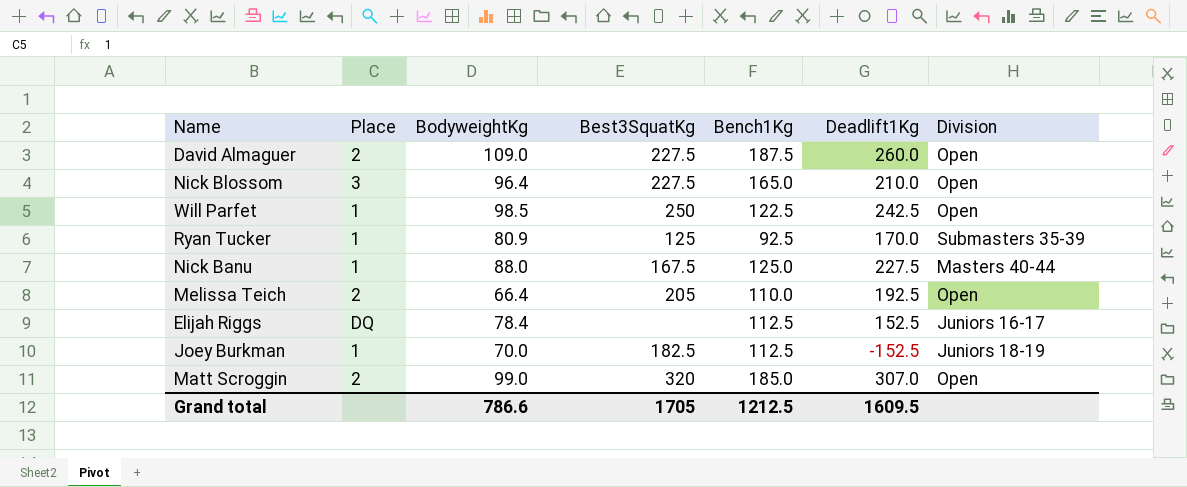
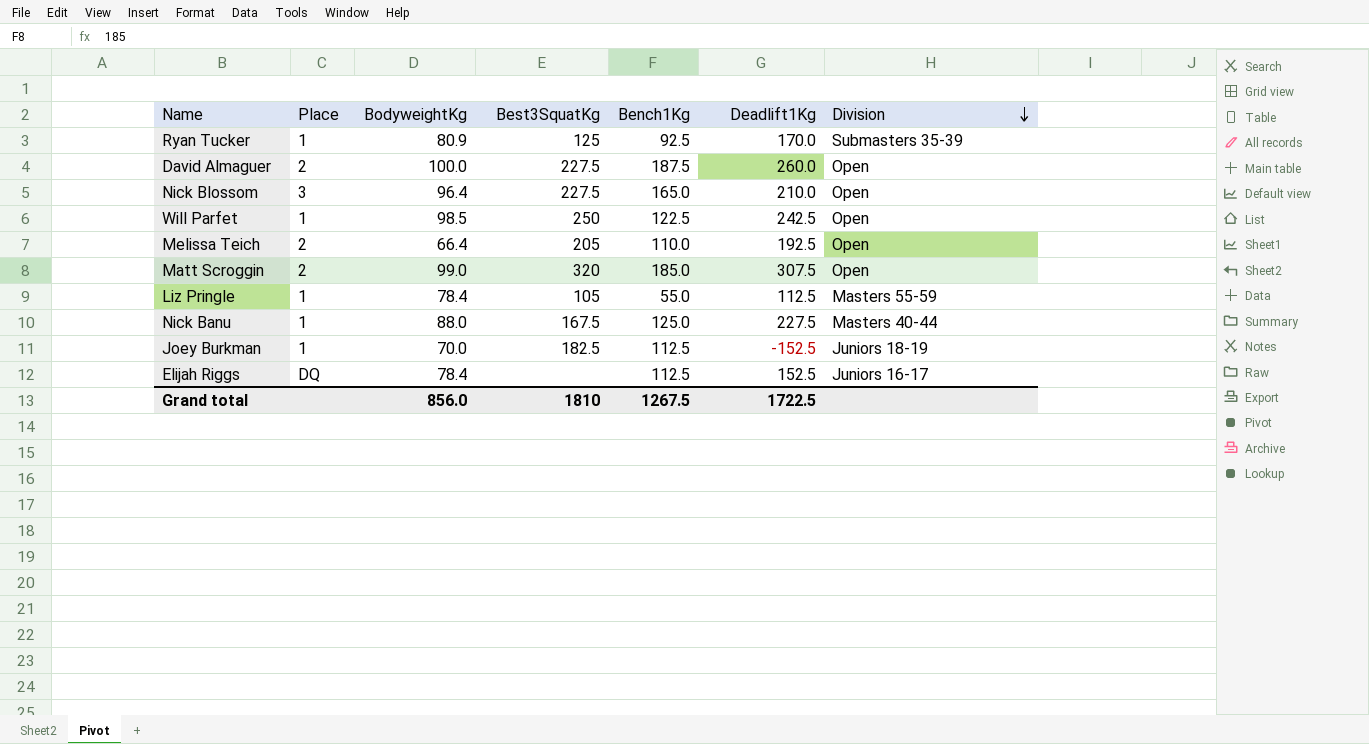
row order: none -> Division descending
David Almaguer | BodyweightKg: 109.0 -> 100.0
Matt Scroggin | Deadlift1Kg: 307.0 -> 307.5
row Liz Pringle: none -> 1 | 78.4 | 105 | 55.0 | 112.5 | Masters 55-59
Grand total | BodyweightKg: 786.6 -> 856.0
Grand total | Best3SquatKg: 1705 -> 1810
Grand total | Bench1Kg: 1212.5 -> 1267.5
Grand total | Deadlift1Kg: 1609.5 -> 1722.5

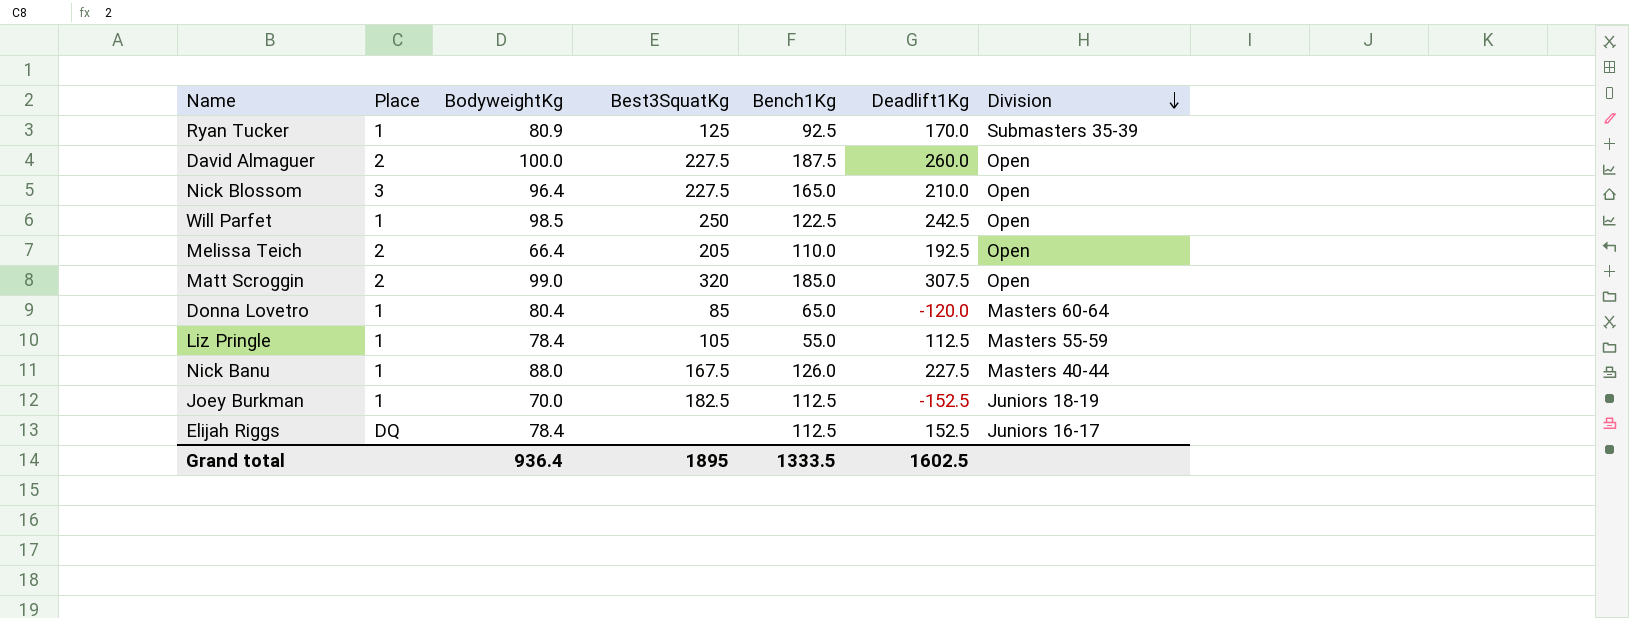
row Donna Lovetro: none -> 1 | 80.4 | 85 | 65.0 | -120.0 | Masters 60-64
Nick Banu | Bench1Kg: 125.0 -> 126.0
Grand total | BodyweightKg: 856.0 -> 936.4
Grand total | Best3SquatKg: 1810 -> 1895
Grand total | Bench1Kg: 1267.5 -> 1333.5
Grand total | Deadlift1Kg: 1722.5 -> 1602.5

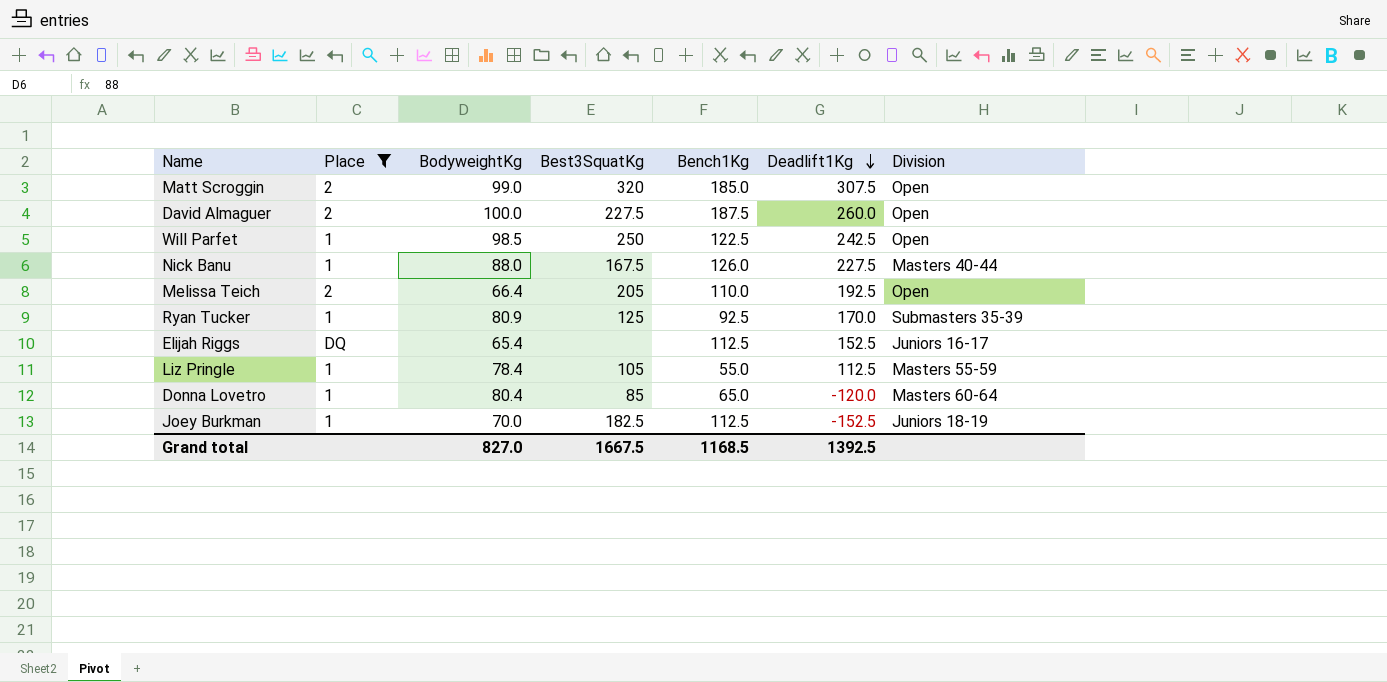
filter: none -> Place != 3
row order: Division descending -> Deadlift1Kg descending
Elijah Riggs | BodyweightKg: 78.4 -> 65.4
Grand total | BodyweightKg: 936.4 -> 827.0
Grand total | Best3SquatKg: 1895 -> 1667.5
Grand total | Bench1Kg: 1333.5 -> 1168.5
Grand total | Deadlift1Kg: 1602.5 -> 1392.5

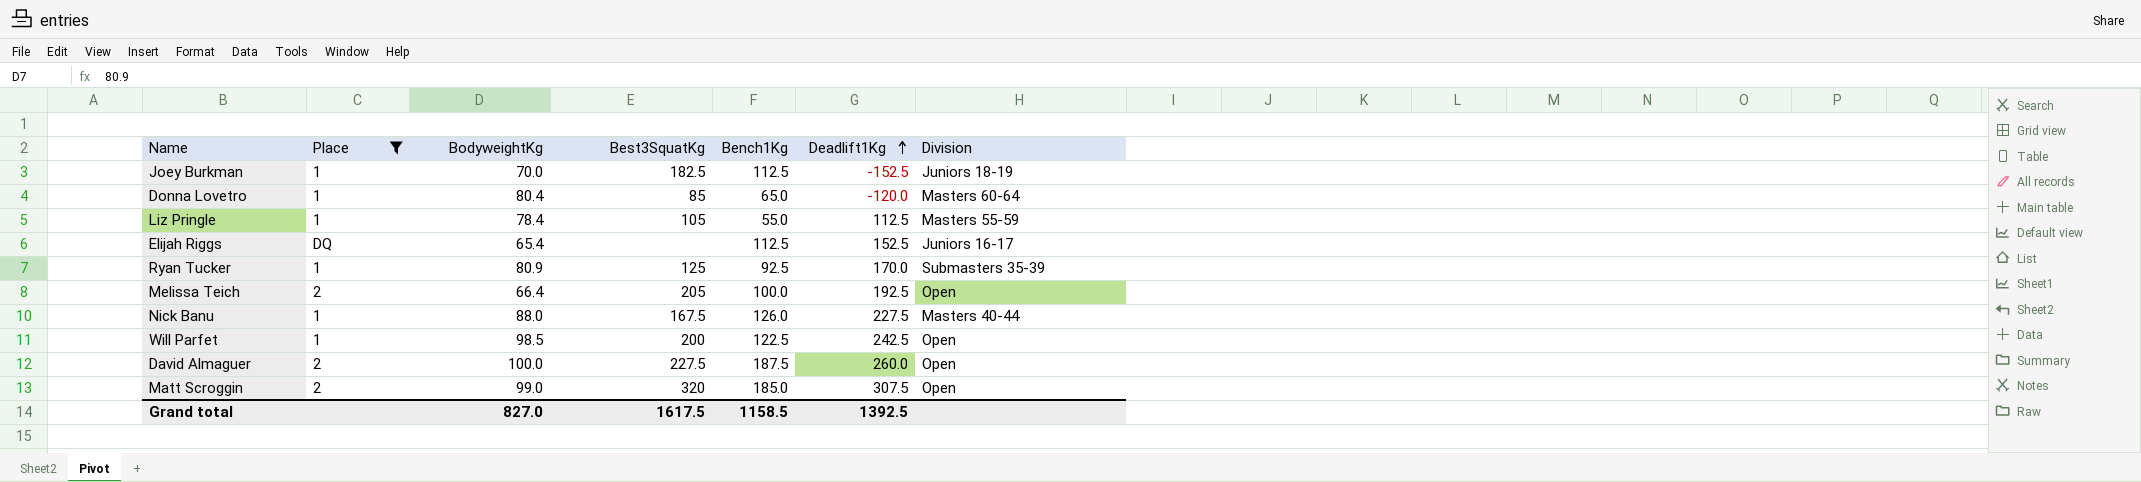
row order: Deadlift1Kg descending -> Deadlift1Kg ascending
Melissa Teich | Bench1Kg: 110.0 -> 100.0
Will Parfet | Best3SquatKg: 250 -> 200
Grand total | Best3SquatKg: 1667.5 -> 1617.5
Grand total | Bench1Kg: 1168.5 -> 1158.5

